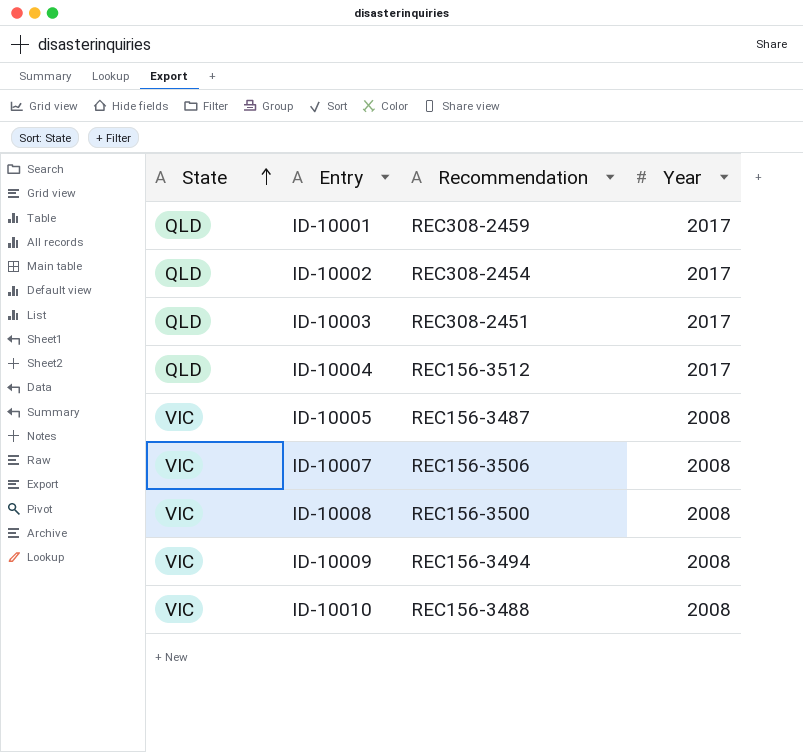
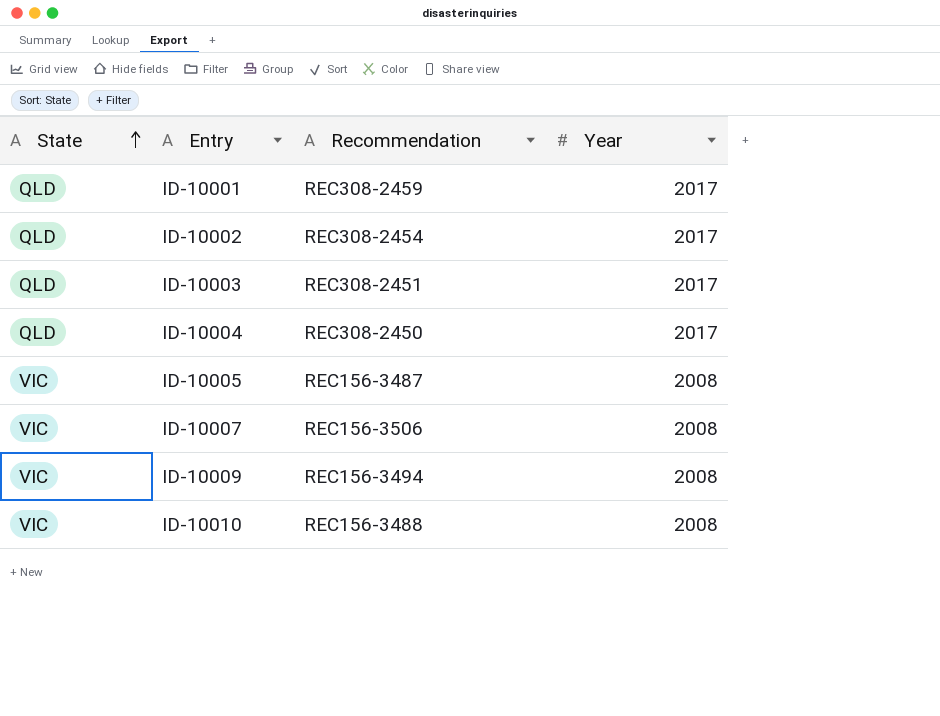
row ID-10008: VIC | REC156-3500 | 2008 -> none
ID-10004 | Recommendation: REC156-3512 -> REC308-2450

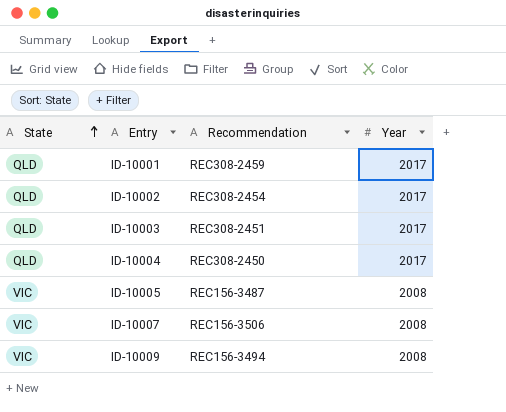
row ID-10010: VIC | REC156-3488 | 2008 -> none

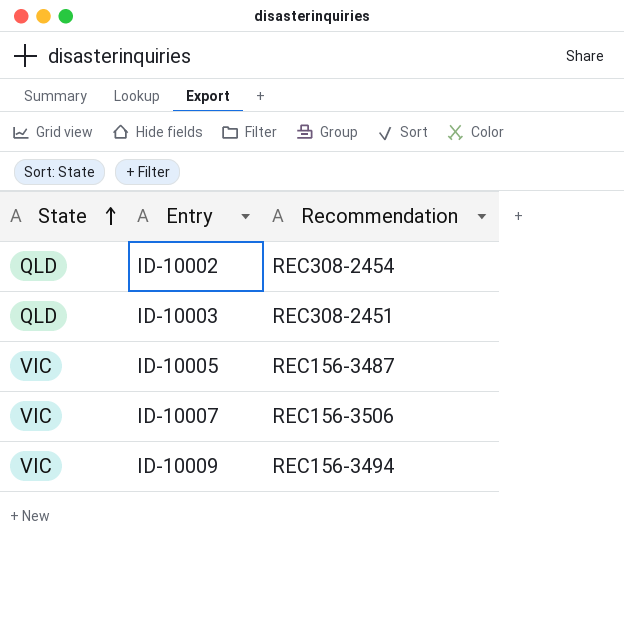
column Year | position: 4 -> none
row ID-10001: QLD | REC308-2459 | 2017 -> none
row ID-10004: QLD | REC308-2450 | 2017 -> none

